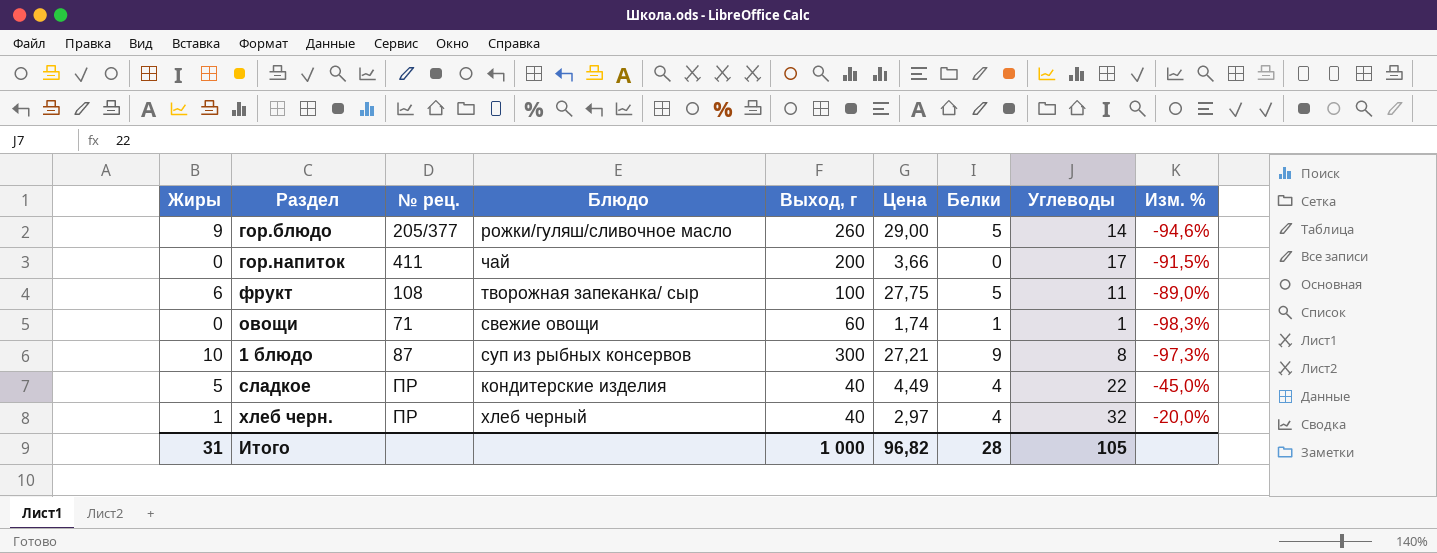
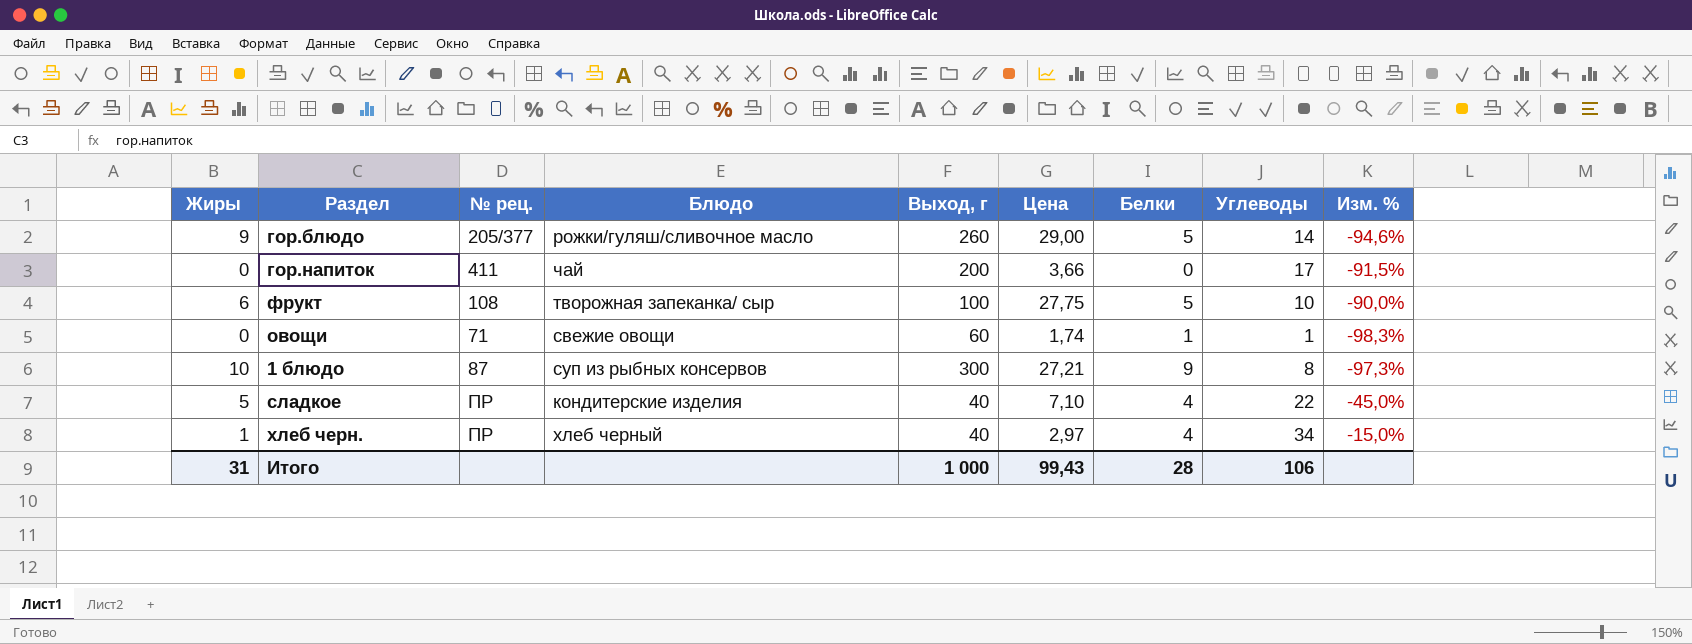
фрукт | Углеводы: 11 -> 10
фрукт | Изм. %: -89,0% -> -90,0%
сладкое | Цена: 4,49 -> 7,10
хлеб черн. | Углеводы: 32 -> 34
хлеб черн. | Изм. %: -20,0% -> -15,0%
Итого | Цена: 96,82 -> 99,43
Итого | Углеводы: 105 -> 106

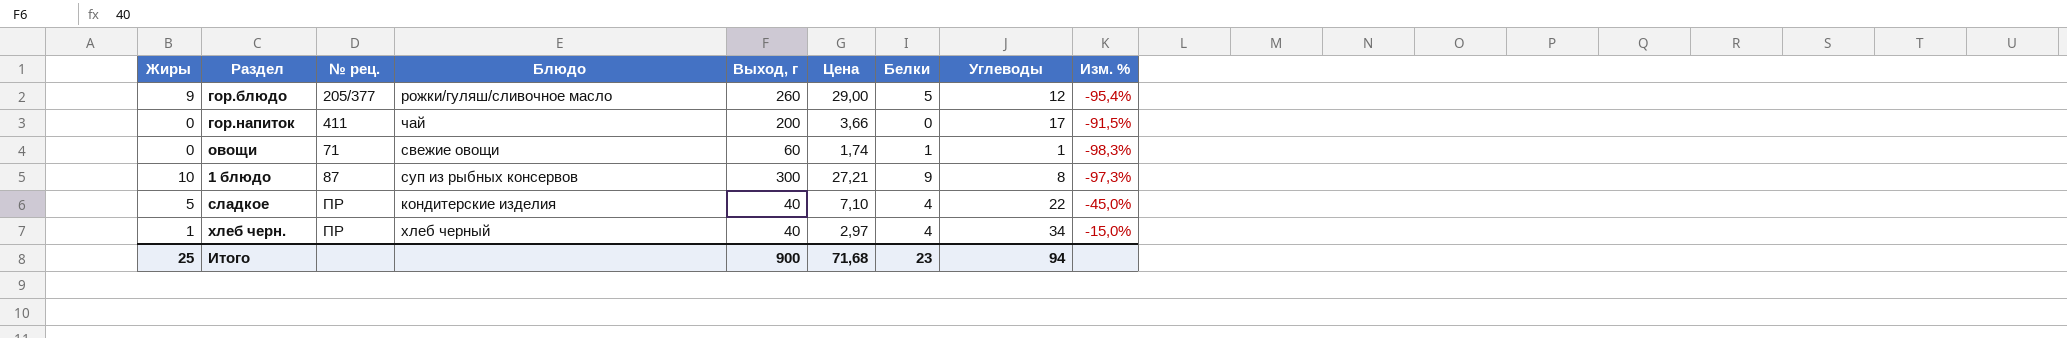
row фрукт: 6 | 108 | творожная запеканка/ сыр | 100 | 27,75 | 5 | 10 | -90,0% -> none
гор.блюдо | Углеводы: 14 -> 12
гор.блюдо | Изм. %: -94,6% -> -95,4%
Итого | Жиры: 31 -> 25
Итого | Выход, г: 1 000 -> 900
Итого | Цена: 99,43 -> 71,68
Итого | Белки: 28 -> 23
Итого | Углеводы: 106 -> 94

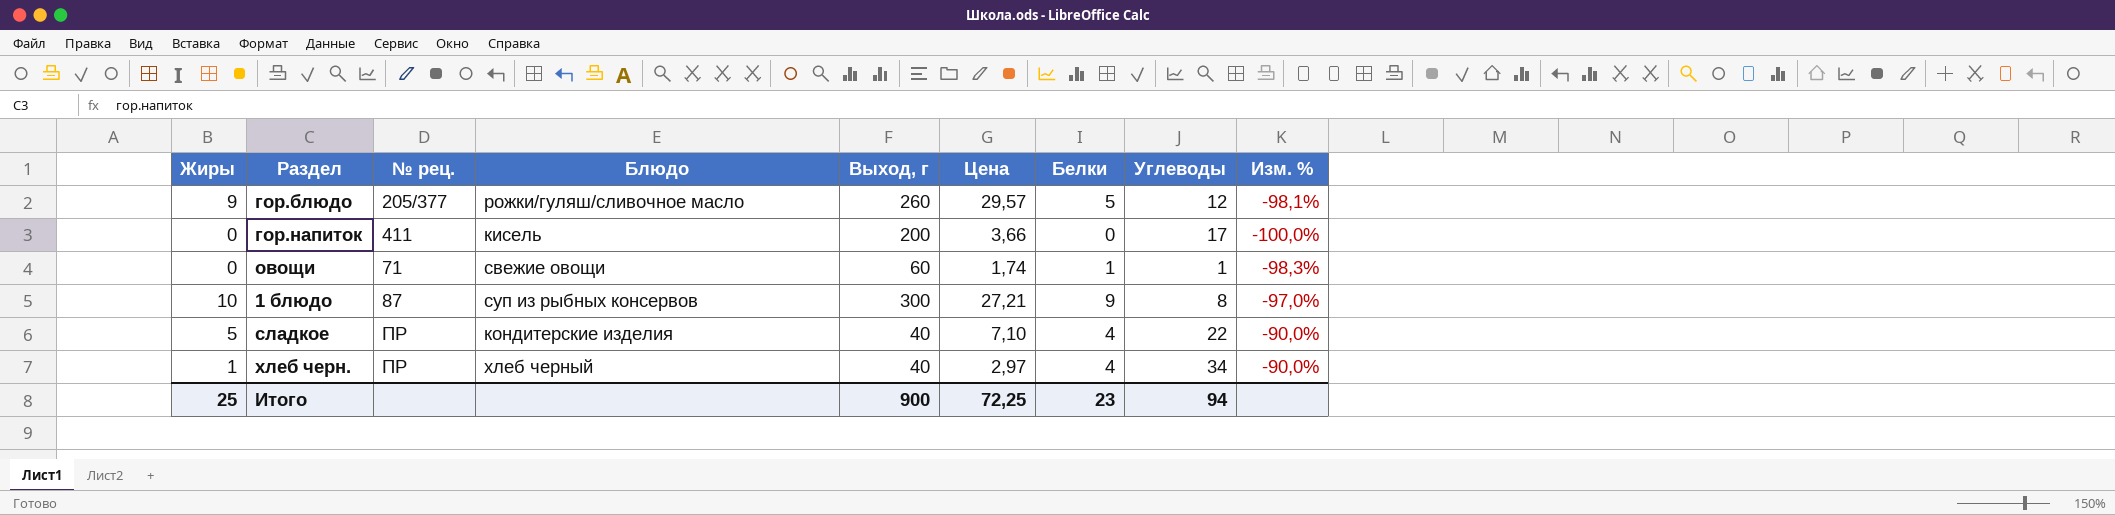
column Изм. % | formula: ([Углеводы] - [Выход, г]) / [Выход, г] -> ([Белки] - [Выход, г]) / [Выход, г]
гор.блюдо | Цена: 29,00 -> 29,57
гор.напиток | Блюдо: чай -> кисель
Итого | Цена: 71,68 -> 72,25

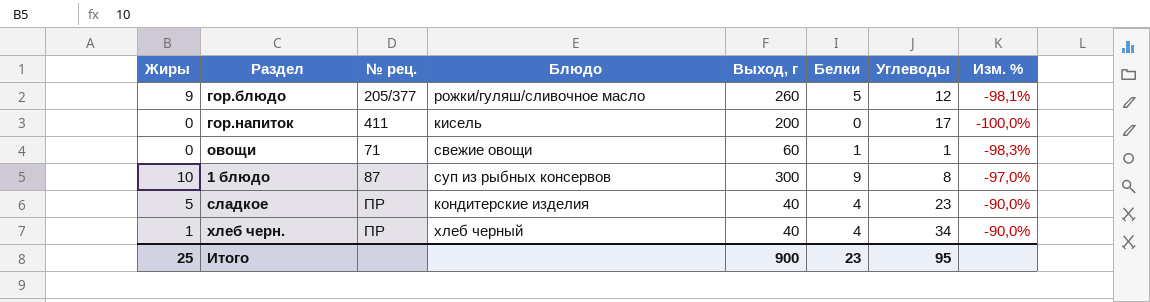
column Цена | position: 6 -> none
сладкое | Углеводы: 22 -> 23
Итого | Углеводы: 94 -> 95

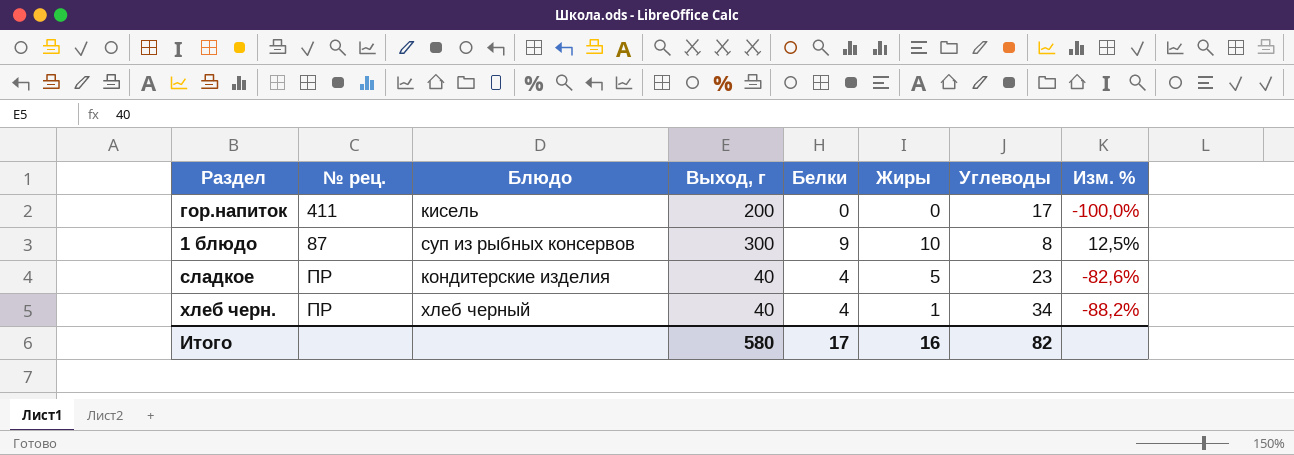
column Жиры | position: 1 -> 6
column Изм. % | formula: ([Белки] - [Выход, г]) / [Выход, г] -> ([Белки] - [Углеводы]) / [Углеводы]
row гор.блюдо: 9 | 205/377 | рожки/гуляш/сливочное масло | 260 | 5 | 12 | -98,1% -> none
row овощи: 0 | 71 | свежие овощи | 60 | 1 | 1 | -98,3% -> none
Итого | Выход, г: 900 -> 580
Итого | Белки: 23 -> 17
Итого | Жиры: 25 -> 16
Итого | Углеводы: 95 -> 82

